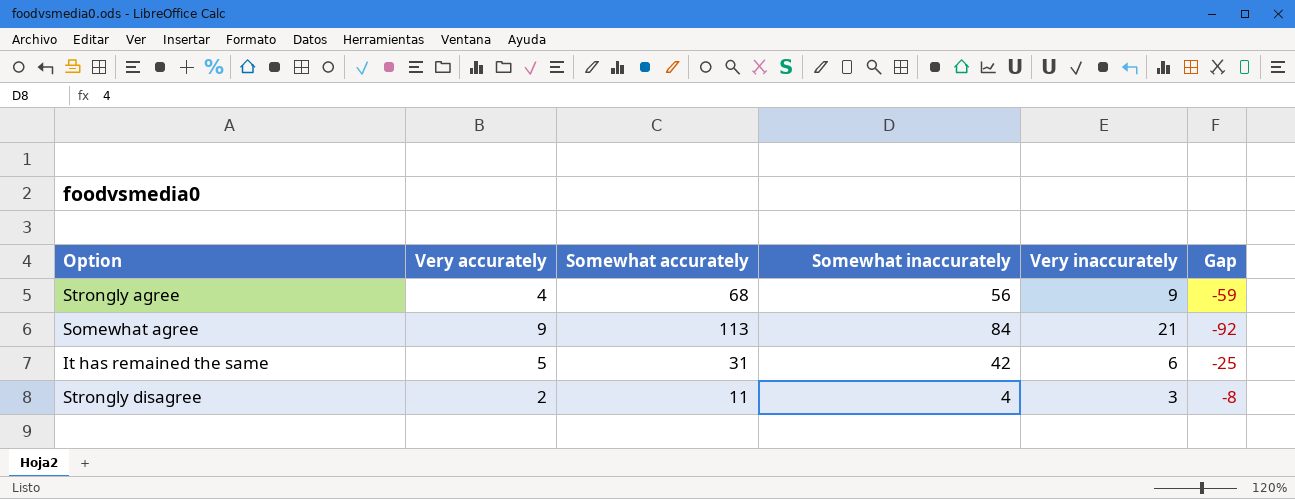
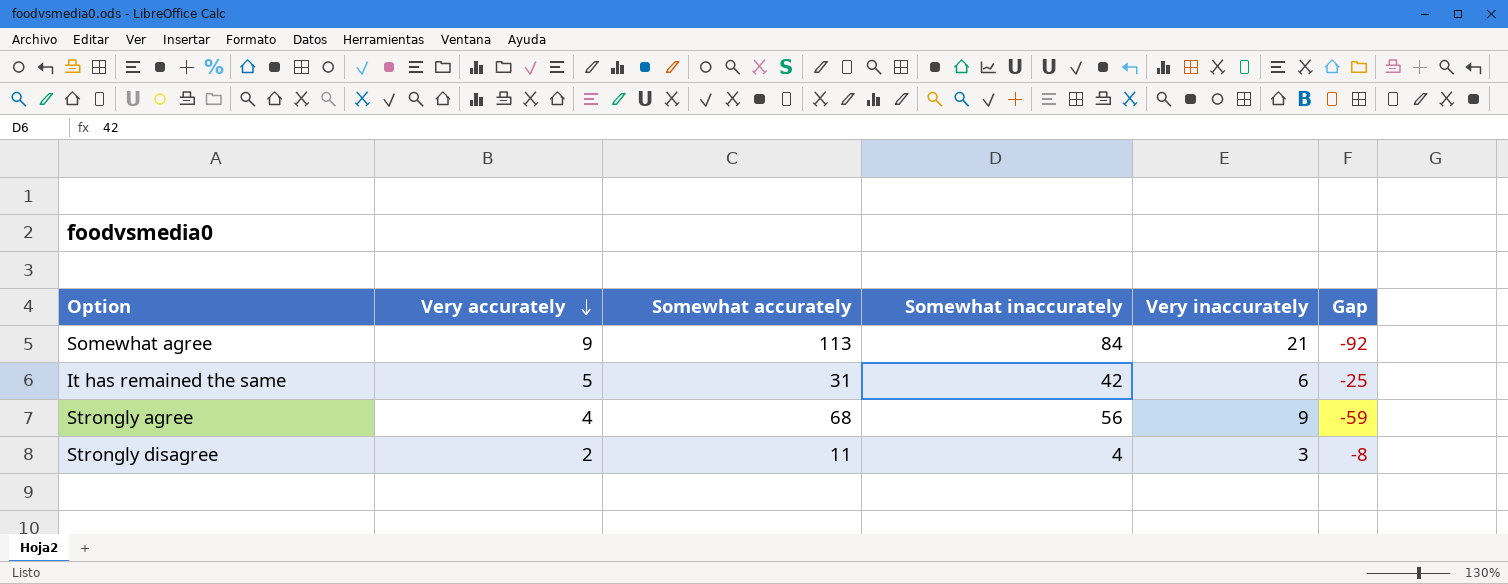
row order: none -> Very accurately descending

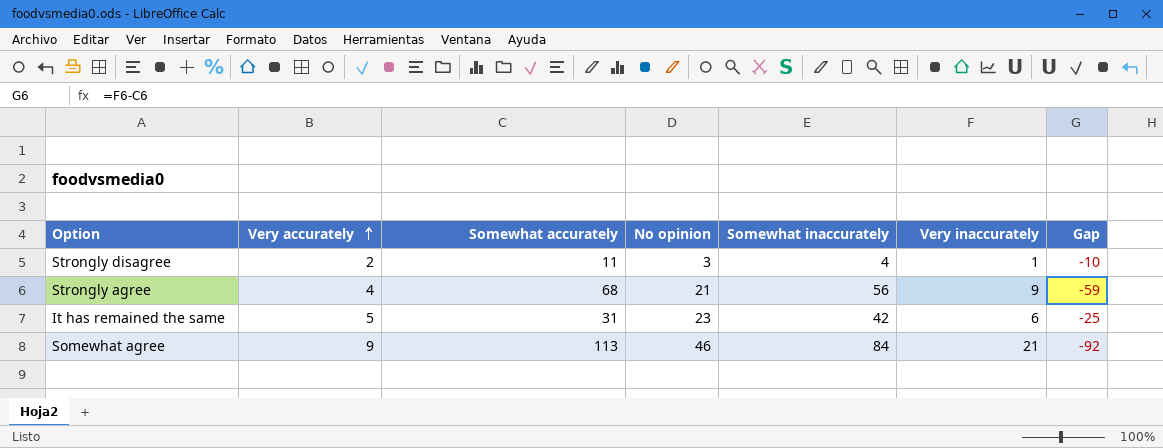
row order: Very accurately descending -> Very accurately ascending
column No opinion | position: none -> 4
Strongly disagree | Very inaccurately: 3 -> 1
Strongly disagree | Gap: -8 -> -10

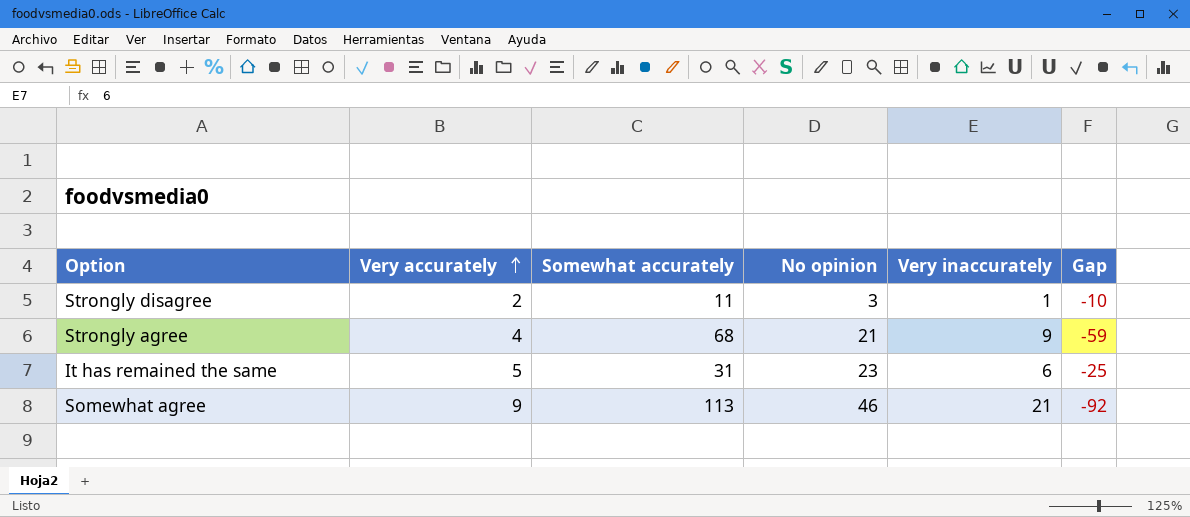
column Somewhat inaccurately | position: 5 -> none

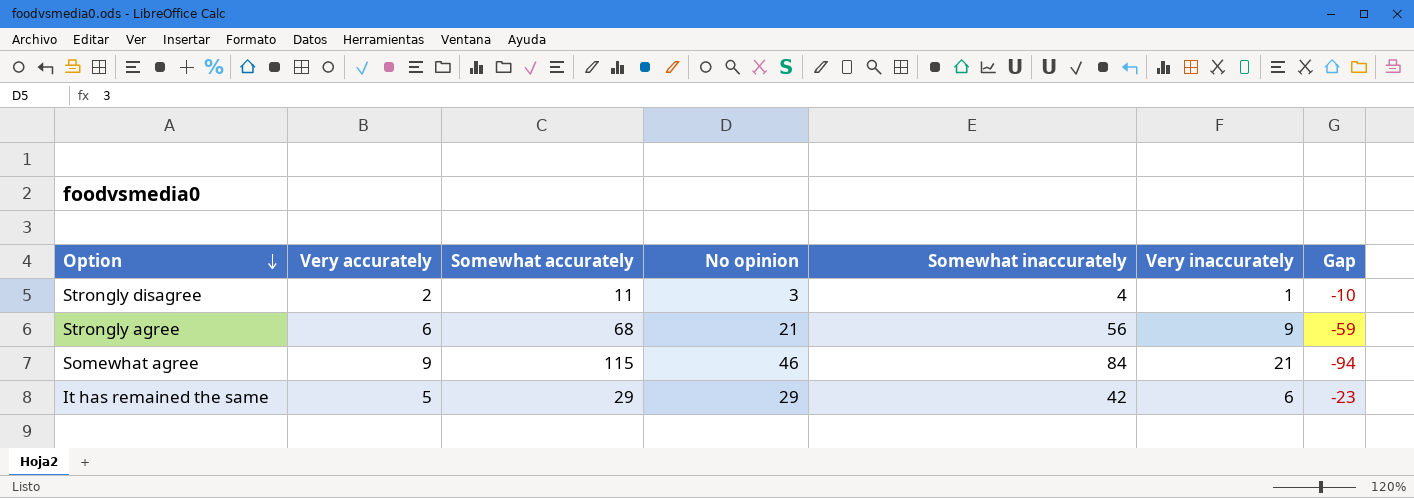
row order: Very accurately ascending -> Option descending
column Somewhat inaccurately | position: none -> 5
Strongly agree | Very accurately: 4 -> 6
Somewhat agree | Somewhat accurately: 113 -> 115
Somewhat agree | Gap: -92 -> -94
It has remained the same | Somewhat accurately: 31 -> 29
It has remained the same | No opinion: 23 -> 29
It has remained the same | Gap: -25 -> -23

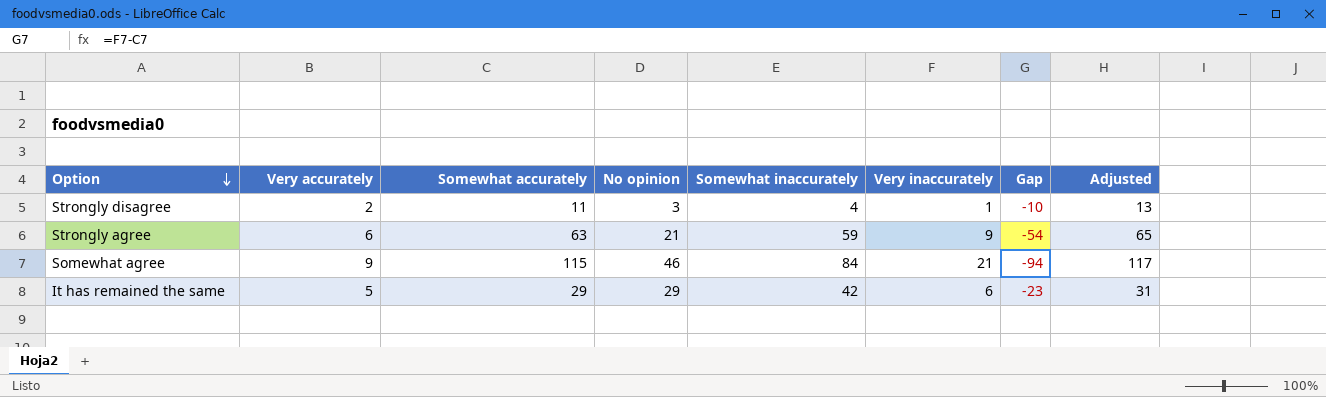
column Adjusted | formula: none -> [Somewhat accurately] + 2
Strongly agree | Somewhat accurately: 68 -> 63
Strongly agree | Somewhat inaccurately: 56 -> 59
Strongly agree | Gap: -59 -> -54

